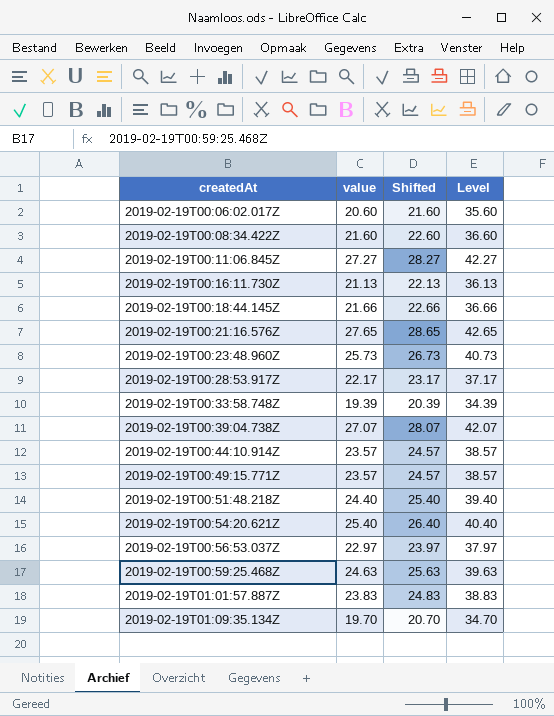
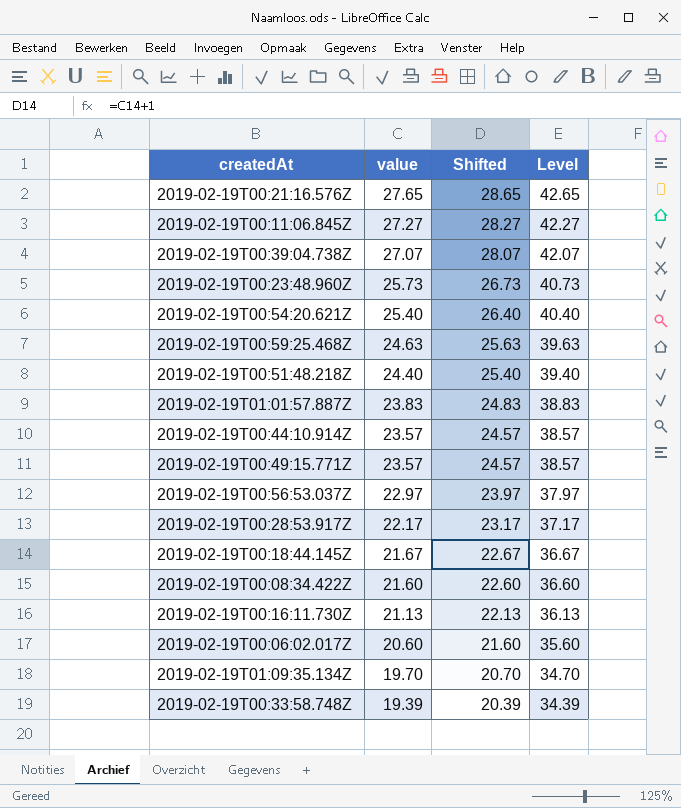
row order: createdAt ascending -> value descending
2019-02-19T00:18:44.145Z | value: 21.66 -> 21.67
2019-02-19T00:18:44.145Z | Shifted: 22.66 -> 22.67
2019-02-19T00:18:44.145Z | Level: 36.66 -> 36.67

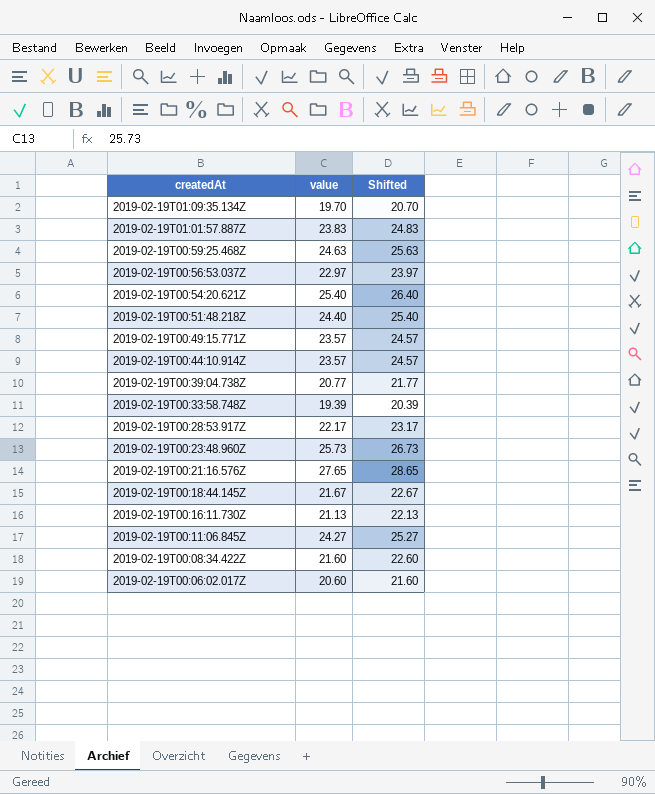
row order: value descending -> createdAt descending
column Level | formula: [value] + 15 -> none
2019-02-19T00:39:04.738Z | value: 27.07 -> 20.77
2019-02-19T00:39:04.738Z | Shifted: 28.07 -> 21.77
2019-02-19T00:11:06.845Z | value: 27.27 -> 24.27
2019-02-19T00:11:06.845Z | Shifted: 28.27 -> 25.27

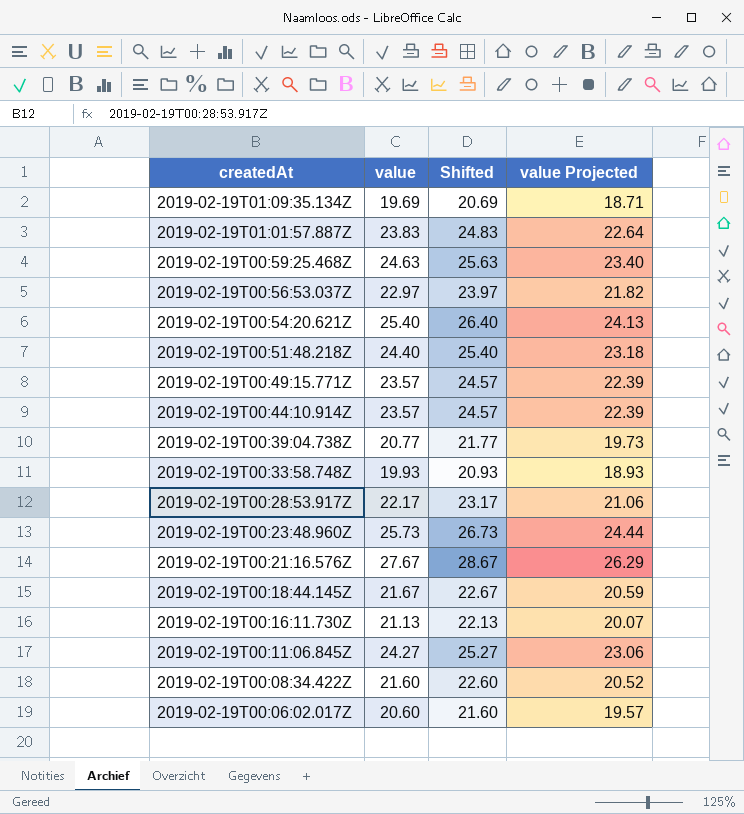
column value Projected | formula: none -> [value] * 0.95
2019-02-19T01:09:35.134Z | value: 19.70 -> 19.69
2019-02-19T01:09:35.134Z | Shifted: 20.70 -> 20.69
2019-02-19T00:33:58.748Z | value: 19.39 -> 19.93
2019-02-19T00:33:58.748Z | Shifted: 20.39 -> 20.93
2019-02-19T00:21:16.576Z | value: 27.65 -> 27.67
2019-02-19T00:21:16.576Z | Shifted: 28.65 -> 28.67

